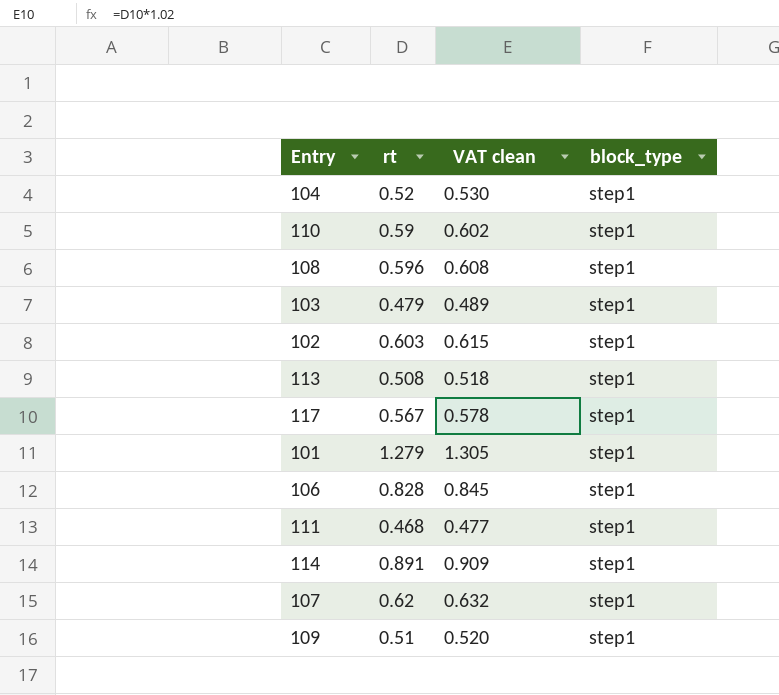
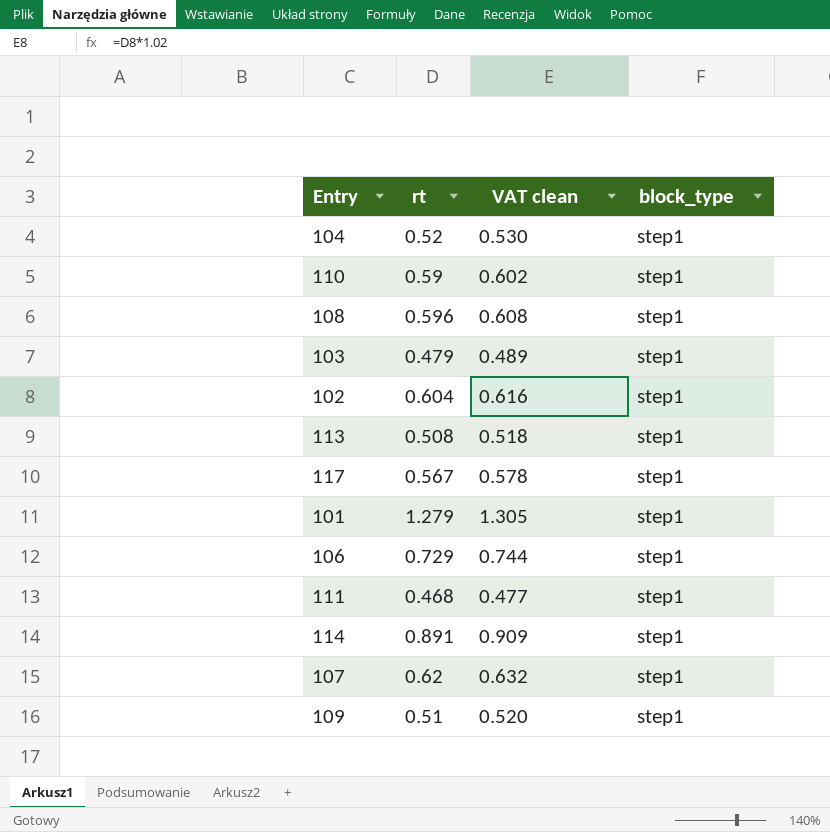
102 | rt: 0.603 -> 0.604
102 | VAT clean: 0.615 -> 0.616
106 | rt: 0.828 -> 0.729
106 | VAT clean: 0.845 -> 0.744

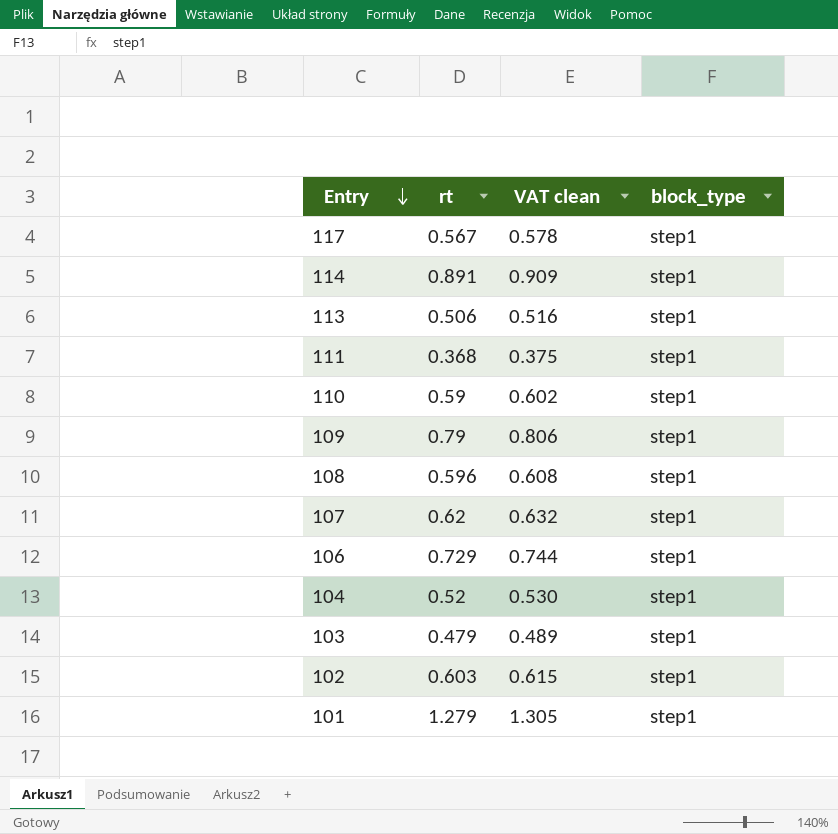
row order: none -> Entry descending
113 | rt: 0.508 -> 0.506
113 | VAT clean: 0.518 -> 0.516
111 | rt: 0.468 -> 0.368
111 | VAT clean: 0.477 -> 0.375
109 | rt: 0.51 -> 0.79
109 | VAT clean: 0.520 -> 0.806
102 | rt: 0.604 -> 0.603
102 | VAT clean: 0.616 -> 0.615

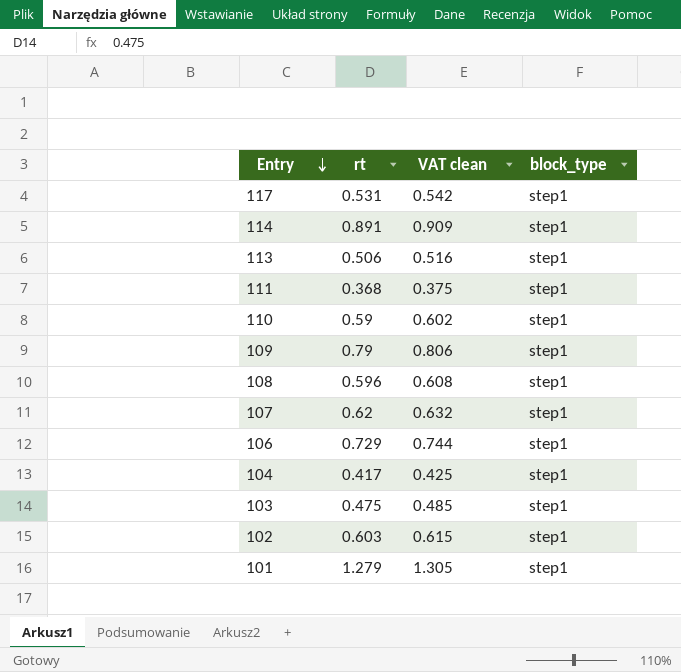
117 | rt: 0.567 -> 0.531
117 | VAT clean: 0.578 -> 0.542
104 | rt: 0.52 -> 0.417
104 | VAT clean: 0.530 -> 0.425
103 | rt: 0.479 -> 0.475
103 | VAT clean: 0.489 -> 0.485

